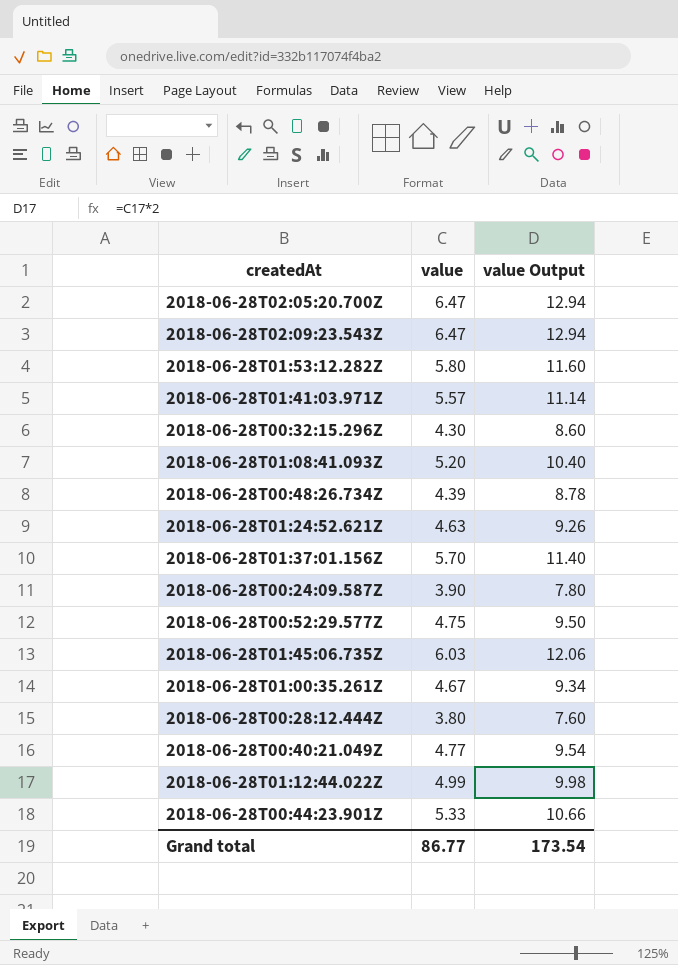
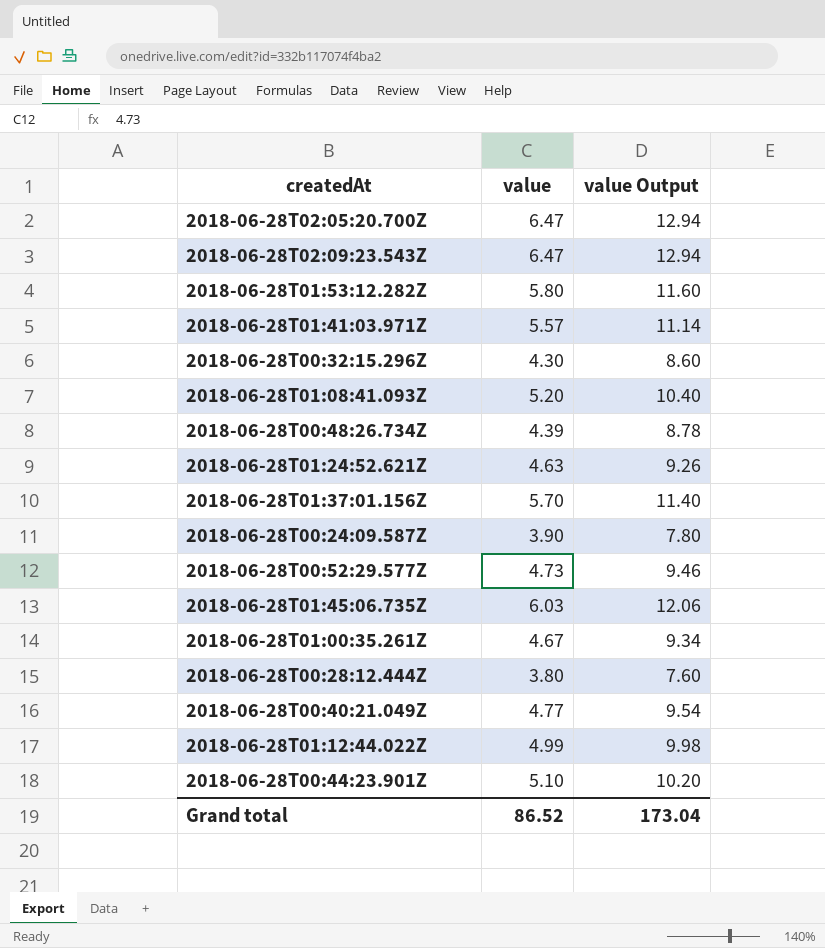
2018-06-28T00:52:29.577Z | value: 4.75 -> 4.73
2018-06-28T00:52:29.577Z | value Output: 9.50 -> 9.46
2018-06-28T00:44:23.901Z | value: 5.33 -> 5.10
2018-06-28T00:44:23.901Z | value Output: 10.66 -> 10.20
Grand total | value: 86.77 -> 86.52
Grand total | value Output: 173.54 -> 173.04

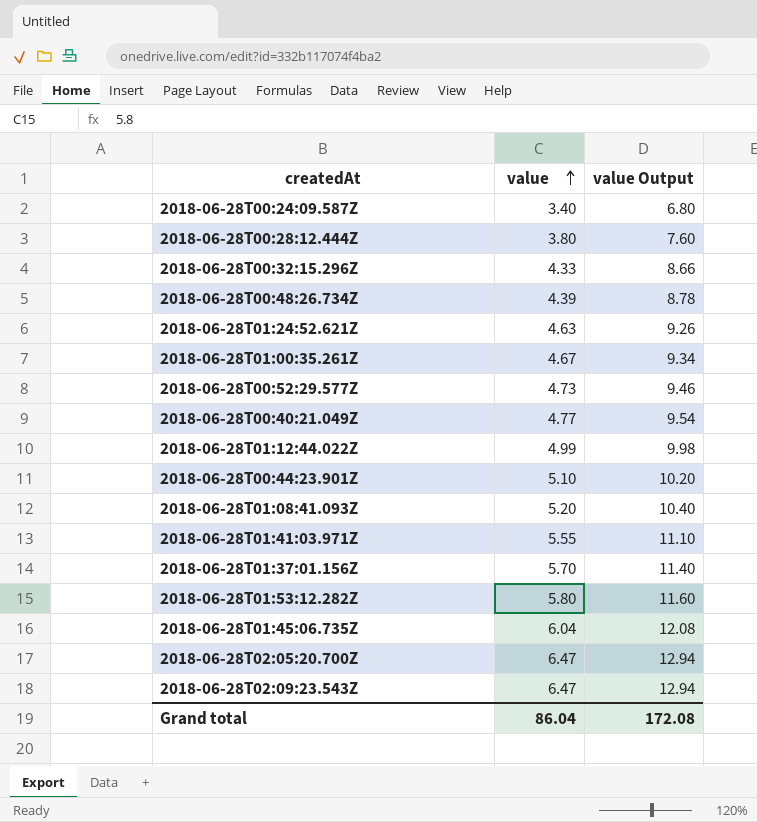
row order: none -> value ascending
2018-06-28T00:24:09.587Z | value: 3.90 -> 3.40
2018-06-28T00:24:09.587Z | value Output: 7.80 -> 6.80
2018-06-28T00:32:15.296Z | value: 4.30 -> 4.33
2018-06-28T00:32:15.296Z | value Output: 8.60 -> 8.66
2018-06-28T01:41:03.971Z | value: 5.57 -> 5.55
2018-06-28T01:41:03.971Z | value Output: 11.14 -> 11.10
2018-06-28T01:45:06.735Z | value: 6.03 -> 6.04
2018-06-28T01:45:06.735Z | value Output: 12.06 -> 12.08
Grand total | value: 86.52 -> 86.04
Grand total | value Output: 173.04 -> 172.08

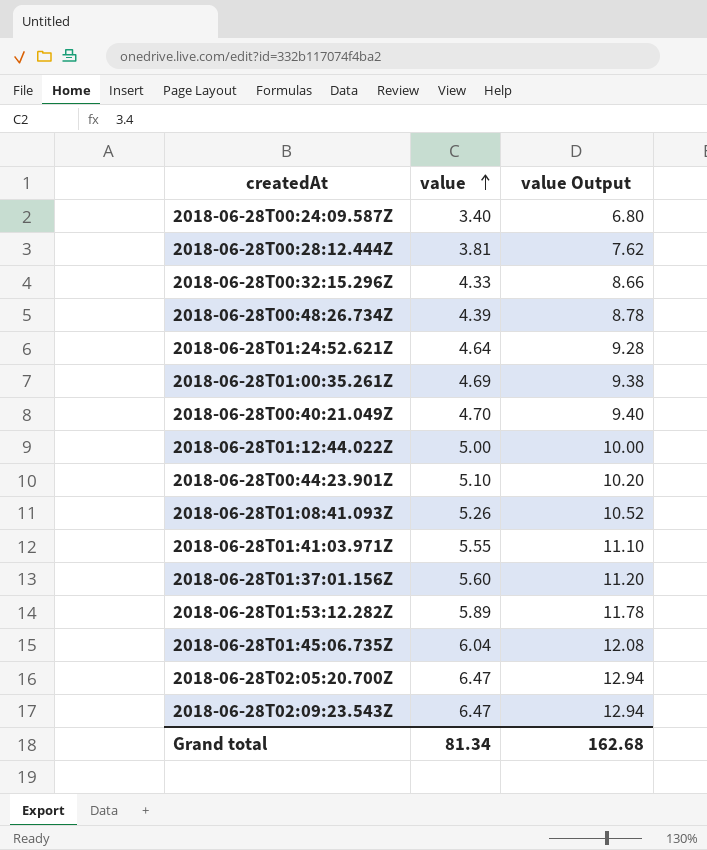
row 2018-06-28T00:52:29.577Z: 4.73 | 9.46 -> none
2018-06-28T00:28:12.444Z | value: 3.80 -> 3.81
2018-06-28T00:28:12.444Z | value Output: 7.60 -> 7.62
2018-06-28T01:24:52.621Z | value: 4.63 -> 4.64
2018-06-28T01:24:52.621Z | value Output: 9.26 -> 9.28
2018-06-28T01:00:35.261Z | value: 4.67 -> 4.69
2018-06-28T01:00:35.261Z | value Output: 9.34 -> 9.38
2018-06-28T00:40:21.049Z | value: 4.77 -> 4.70
2018-06-28T00:40:21.049Z | value Output: 9.54 -> 9.40
2018-06-28T01:12:44.022Z | value: 4.99 -> 5.00
2018-06-28T01:12:44.022Z | value Output: 9.98 -> 10.00
2018-06-28T01:08:41.093Z | value: 5.20 -> 5.26
2018-06-28T01:08:41.093Z | value Output: 10.40 -> 10.52
2018-06-28T01:37:01.156Z | value: 5.70 -> 5.60
2018-06-28T01:37:01.156Z | value Output: 11.40 -> 11.20
2018-06-28T01:53:12.282Z | value: 5.80 -> 5.89
2018-06-28T01:53:12.282Z | value Output: 11.60 -> 11.78
Grand total | value: 86.04 -> 81.34
Grand total | value Output: 172.08 -> 162.68

